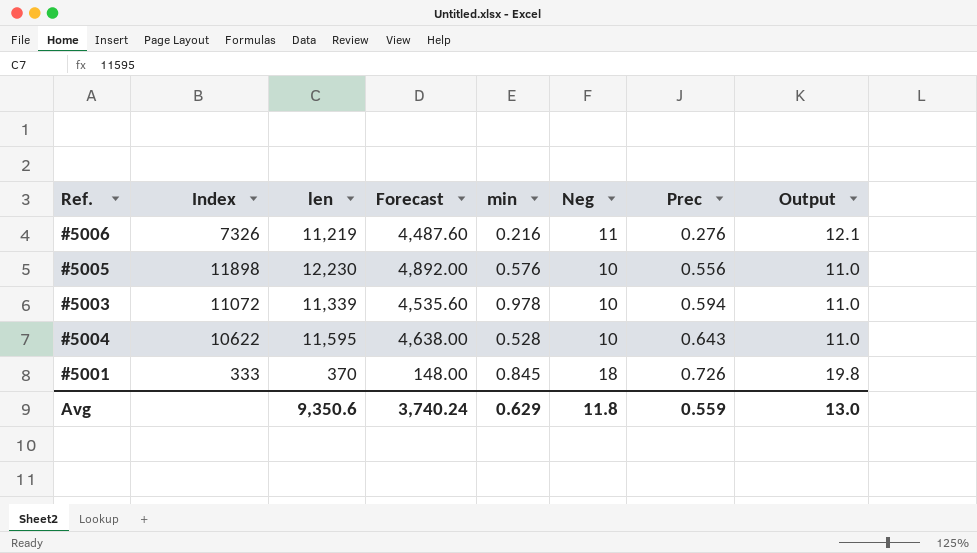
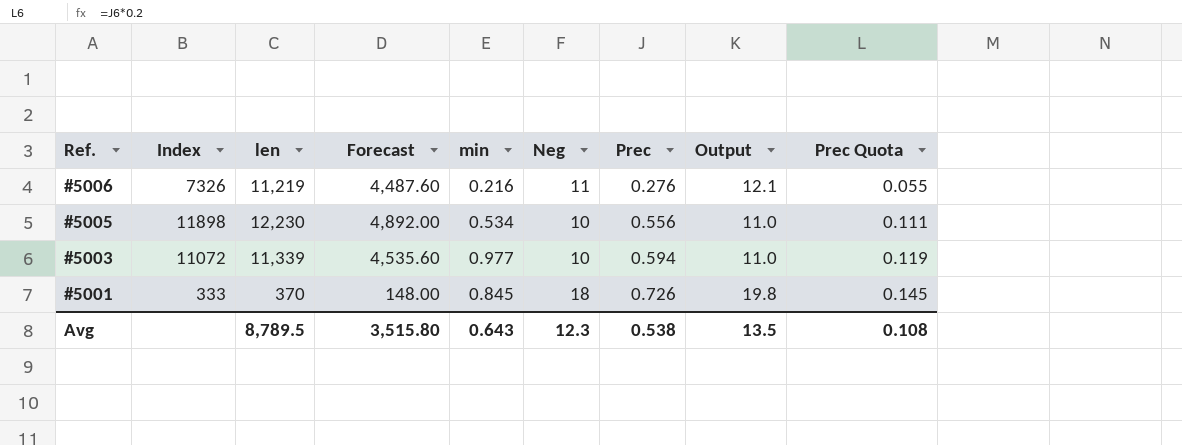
column Prec Quota | formula: none -> [Prec] * 0.2
row #5004: 10622 | 11,595 | 4,638.00 | 0.528 | 10 | 0.643 | 11.0 -> none
#5005 | min: 0.576 -> 0.534
#5003 | min: 0.978 -> 0.977
Avg | len: 9,350.6 -> 8,789.5
Avg | Forecast: 3,740.24 -> 3,515.80
Avg | min: 0.629 -> 0.643
Avg | Neg: 11.8 -> 12.3
Avg | Prec: 0.559 -> 0.538
Avg | Output: 13.0 -> 13.5

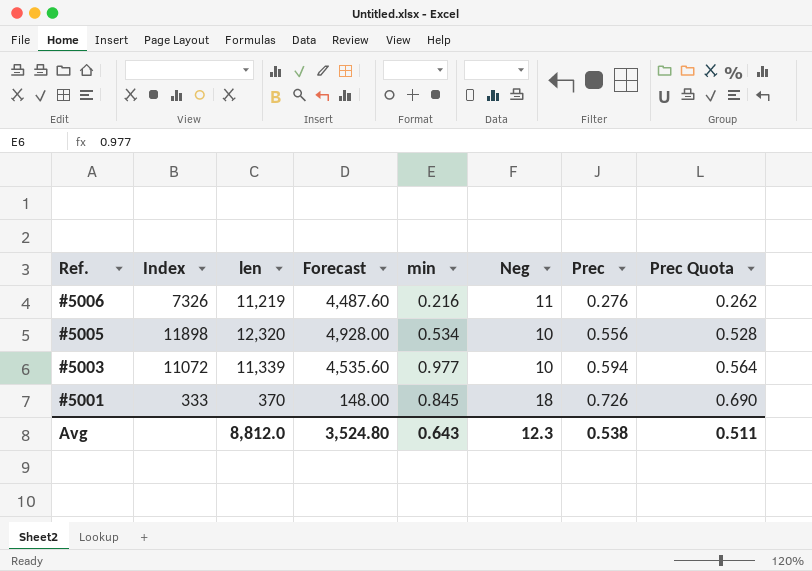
column Output | formula: [Neg] * 1.1 -> none
column Prec Quota | formula: [Prec] * 0.2 -> [Prec] * 0.95
#5005 | len: 12,230 -> 12,320
#5005 | Forecast: 4,892.00 -> 4,928.00
Avg | len: 8,789.5 -> 8,812.0
Avg | Forecast: 3,515.80 -> 3,524.80
Avg | Prec Quota: 0.108 -> 0.511

